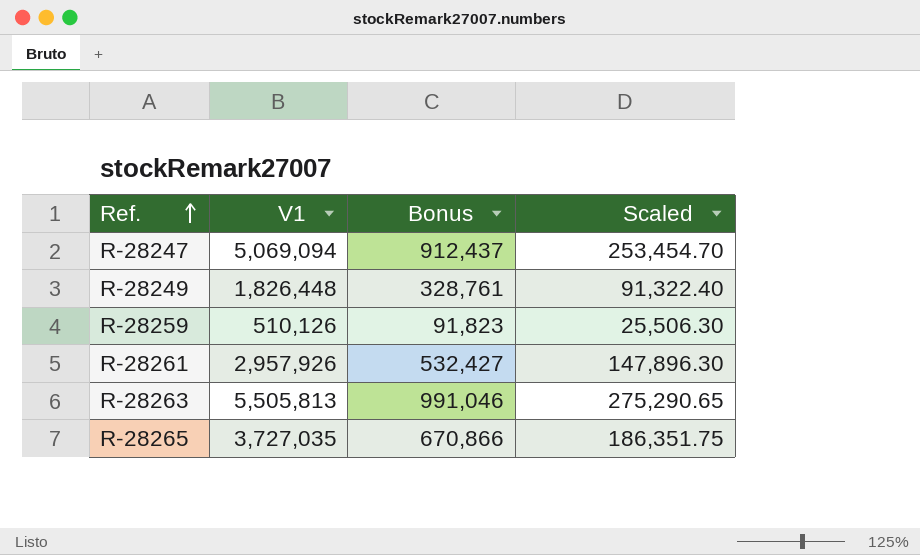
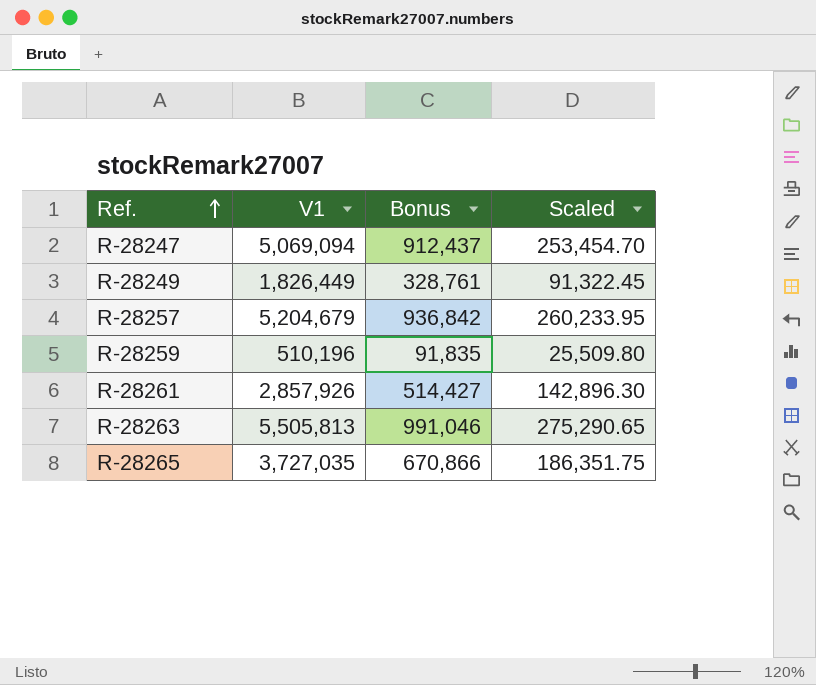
R-28249 | V1: 1,826,448 -> 1,826,449
R-28249 | Scaled: 91,322.40 -> 91,322.45
row R-28257: none -> 5,204,679 | 936,842 | 260,233.95
R-28259 | V1: 510,126 -> 510,196
R-28259 | Bonus: 91,823 -> 91,835
R-28259 | Scaled: 25,506.30 -> 25,509.80
R-28261 | V1: 2,957,926 -> 2,857,926
R-28261 | Bonus: 532,427 -> 514,427
R-28261 | Scaled: 147,896.30 -> 142,896.30

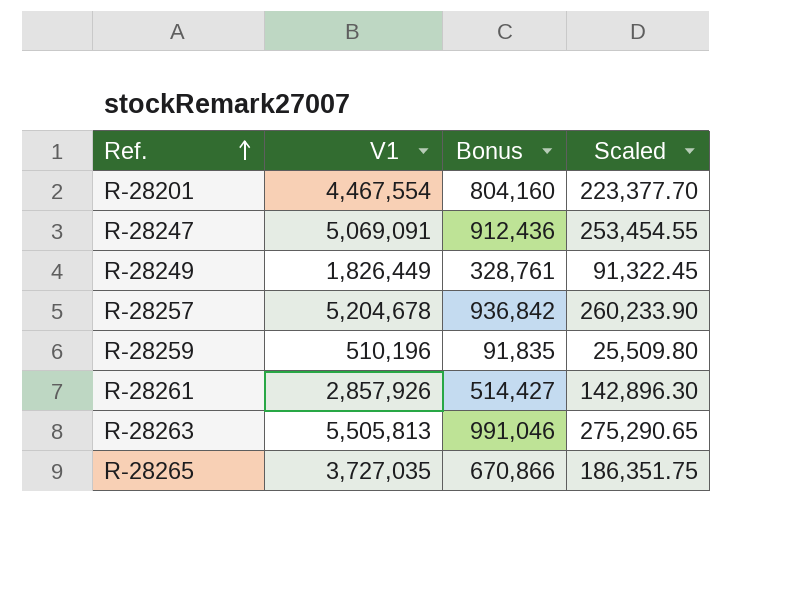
row R-28201: none -> 4,467,554 | 804,160 | 223,377.70
R-28247 | V1: 5,069,094 -> 5,069,091
R-28247 | Bonus: 912,437 -> 912,436
R-28247 | Scaled: 253,454.70 -> 253,454.55
R-28257 | V1: 5,204,679 -> 5,204,678
R-28257 | Scaled: 260,233.95 -> 260,233.90

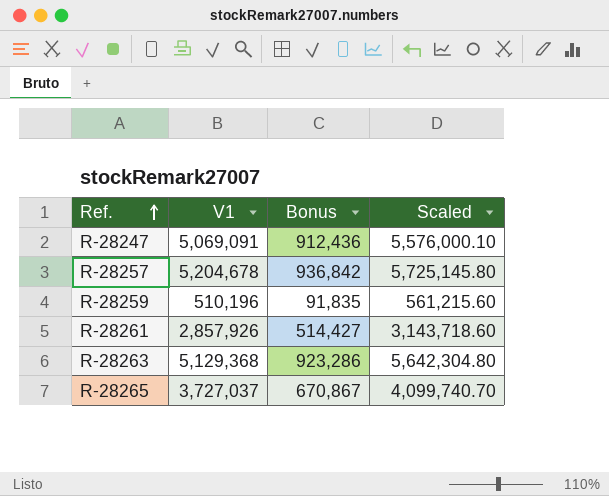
column Scaled | formula: [V1] * 0.05 -> [V1] * 1.1
row R-28201: 4,467,554 | 804,160 | 223,377.70 -> none
row R-28249: 1,826,449 | 328,761 | 91,322.45 -> none
R-28263 | V1: 5,505,813 -> 5,129,368
R-28263 | Bonus: 991,046 -> 923,286
R-28265 | V1: 3,727,035 -> 3,727,037
R-28265 | Bonus: 670,866 -> 670,867

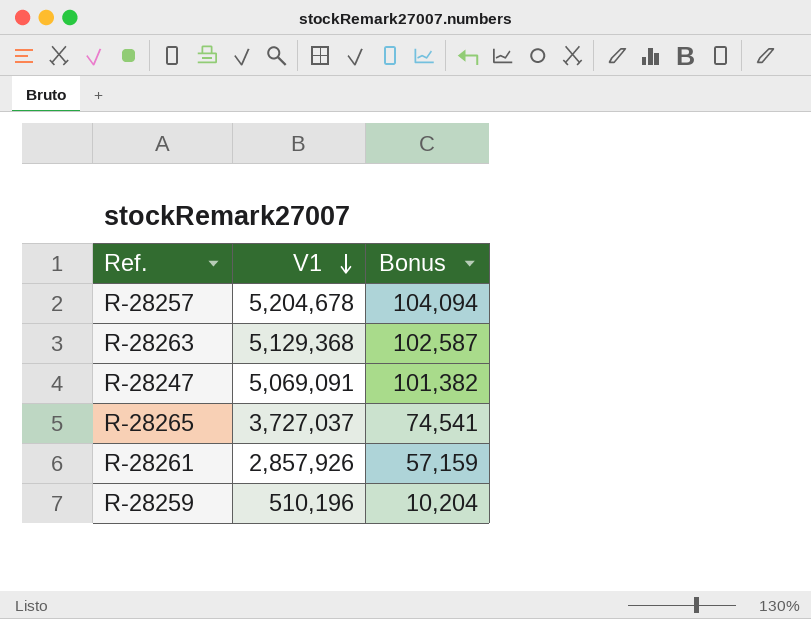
row order: Ref. ascending -> V1 descending
column Scaled | formula: [V1] * 1.1 -> none
column Bonus | formula: [V1] * 0.18 -> [V1] * 0.02

